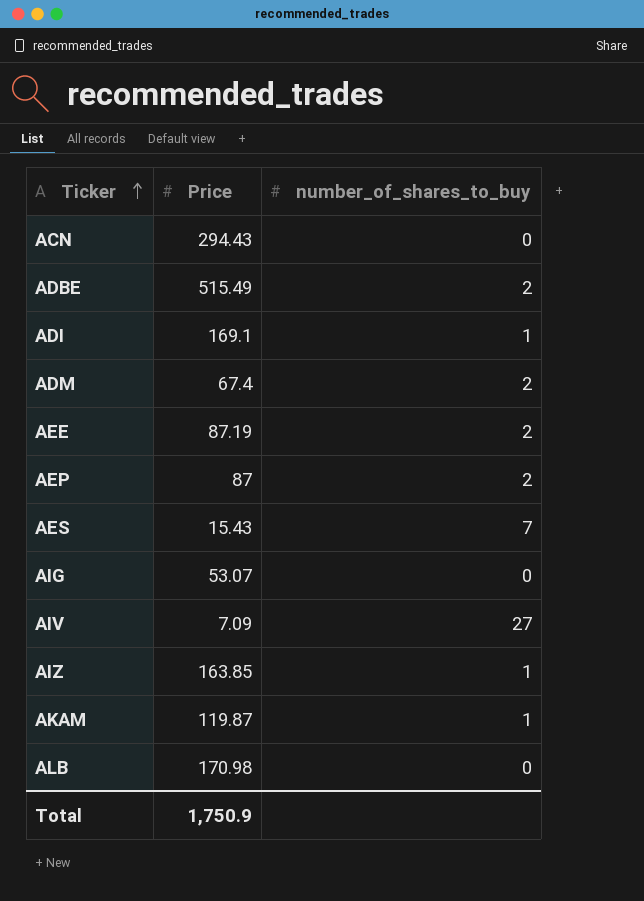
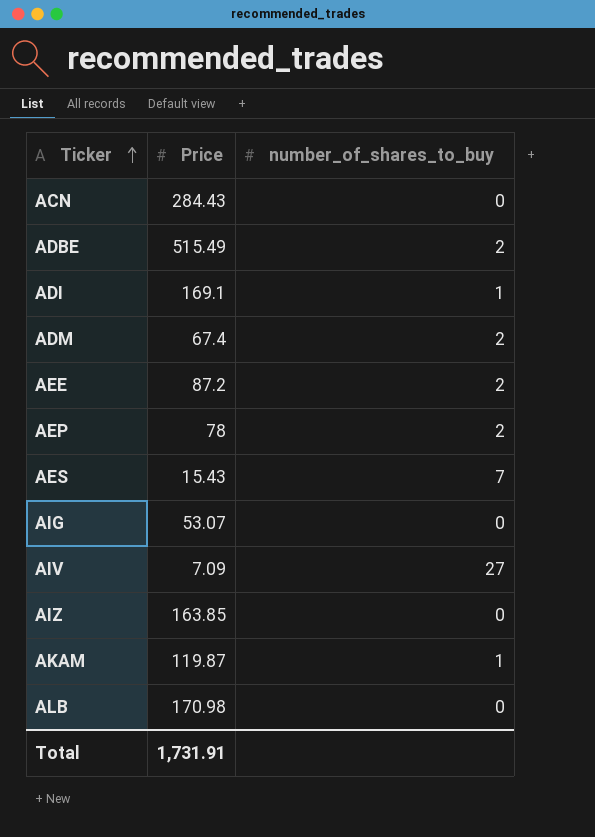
ACN | Price: 294.43 -> 284.43
AEE | Price: 87.19 -> 87.2
AEP | Price: 87 -> 78
AIZ | number_of_shares_to_buy: 1 -> 0
Total | Price: 1,750.9 -> 1,731.91

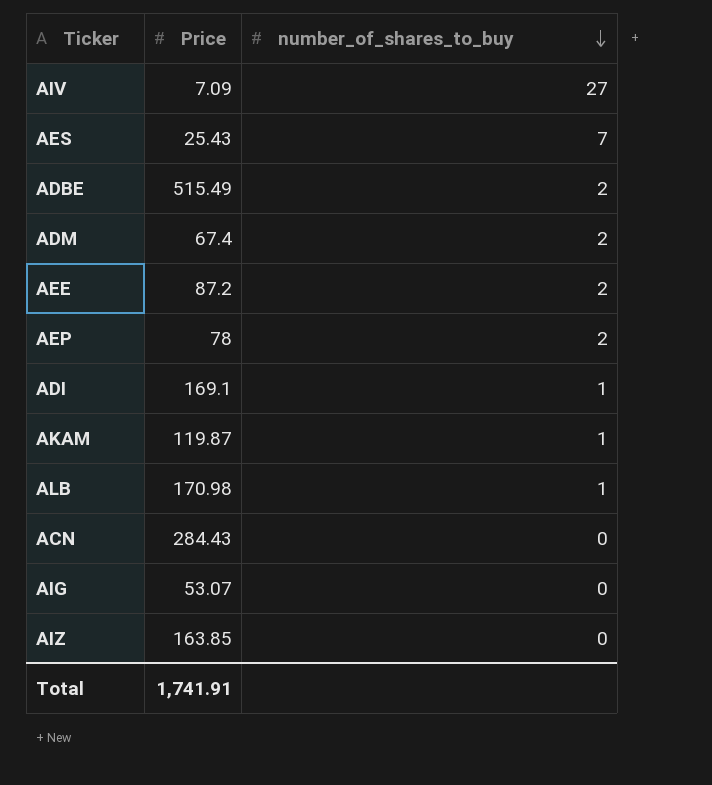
row order: Ticker ascending -> number_of_shares_to_buy descending
AES | Price: 15.43 -> 25.43
ALB | number_of_shares_to_buy: 0 -> 1
Total | Price: 1,731.91 -> 1,741.91

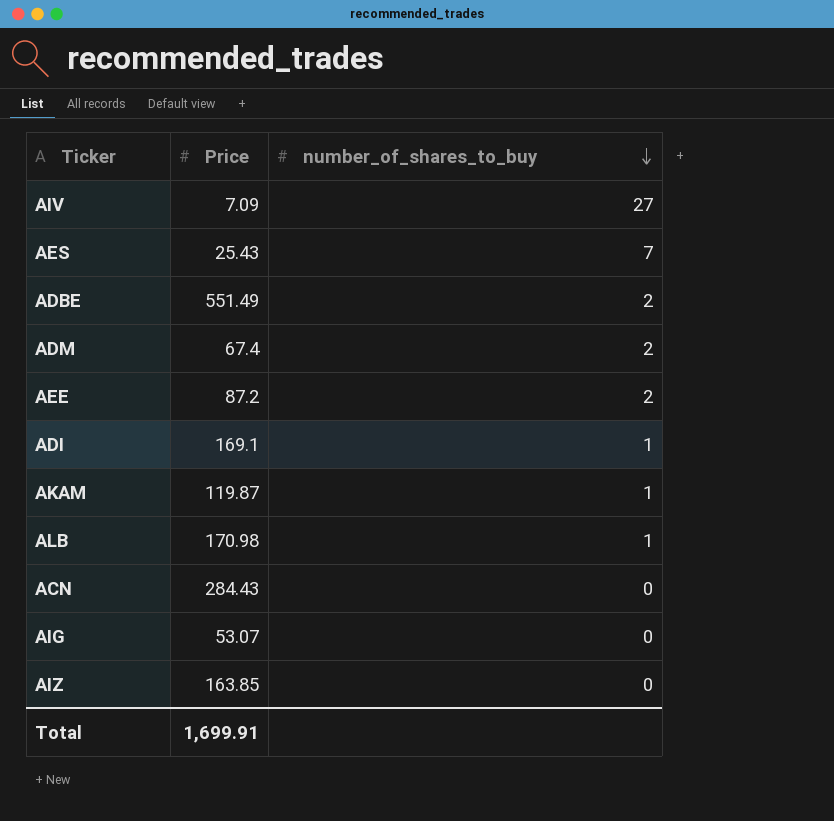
row AEP: 78 | 2 -> none
ADBE | Price: 515.49 -> 551.49
Total | Price: 1,741.91 -> 1,699.91

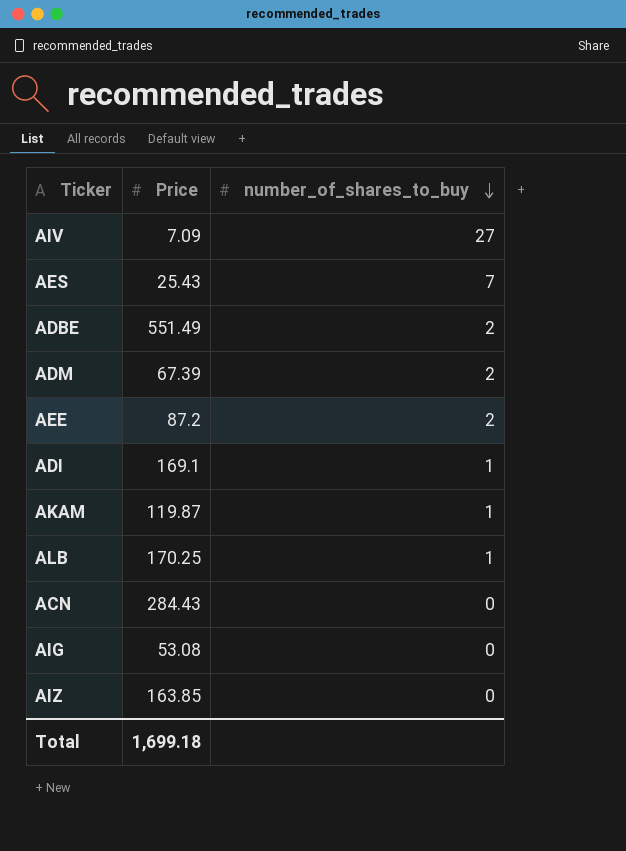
ADM | Price: 67.4 -> 67.39
ALB | Price: 170.98 -> 170.25
AIG | Price: 53.07 -> 53.08
Total | Price: 1,699.91 -> 1,699.18

